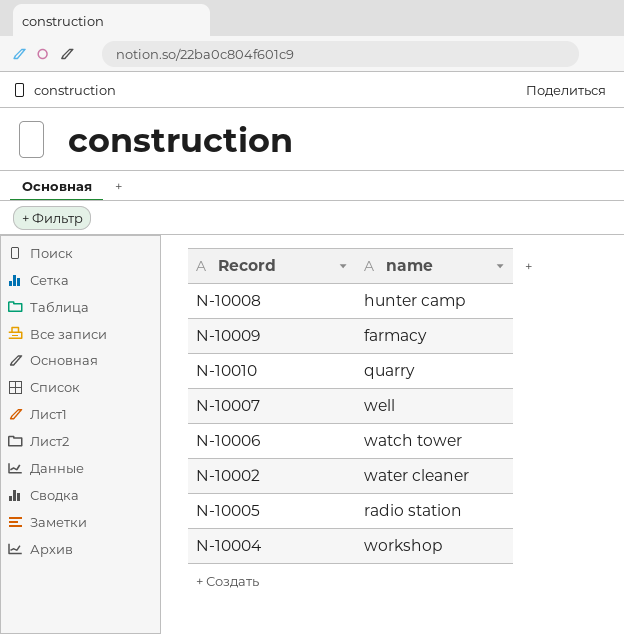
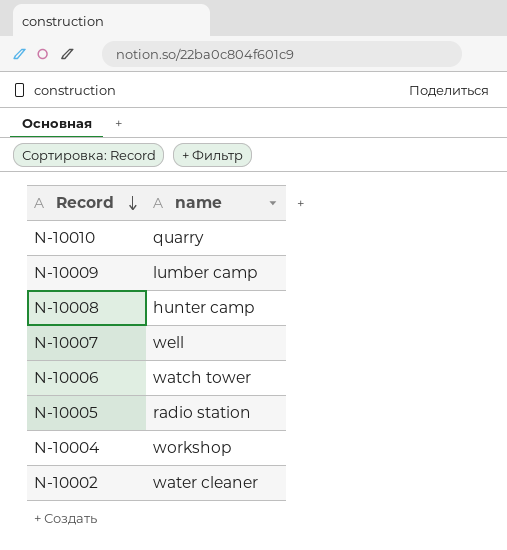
row order: none -> Record descending
N-10009 | name: farmacy -> lumber camp

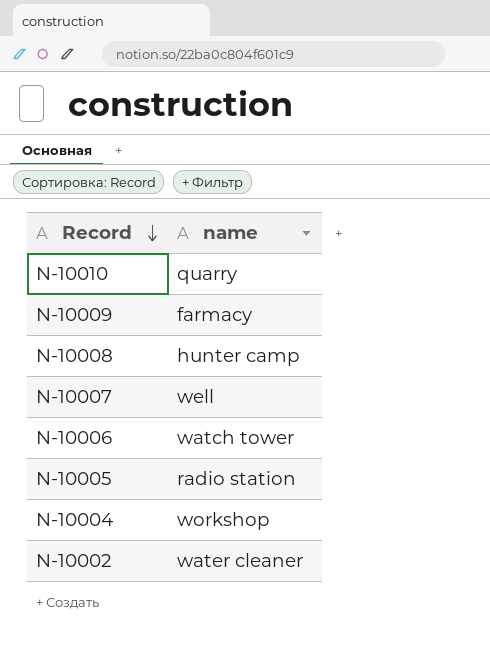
N-10009 | name: lumber camp -> farmacy

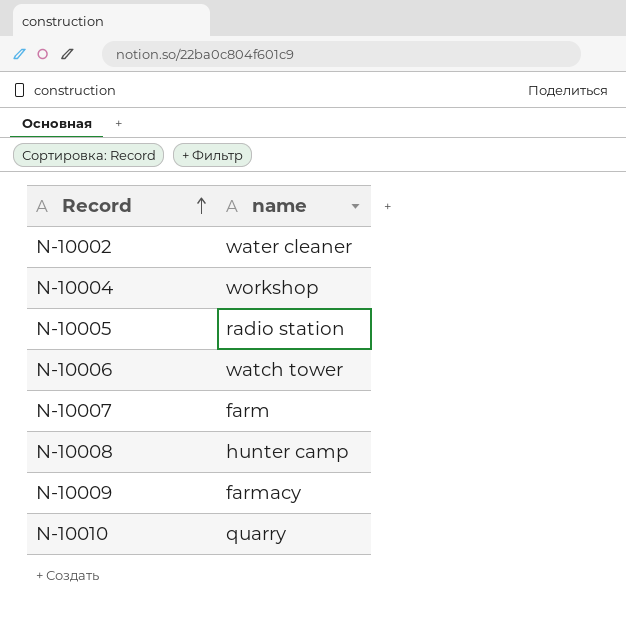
row order: Record descending -> Record ascending
N-10007 | name: well -> farm

